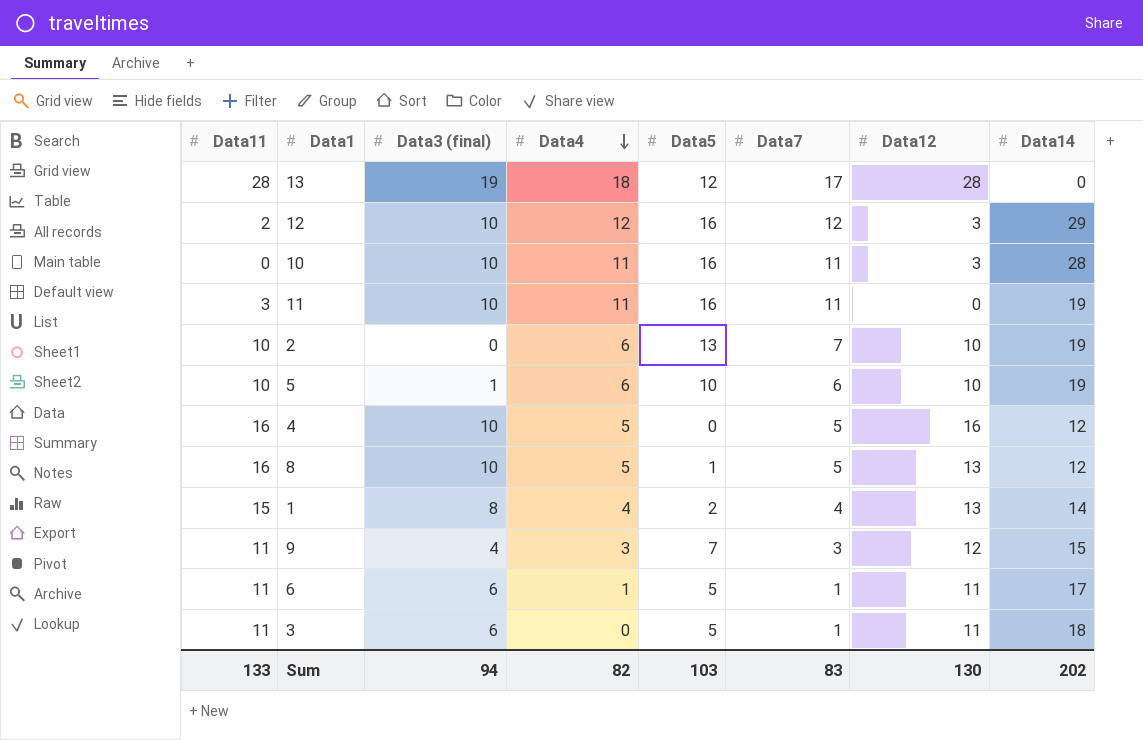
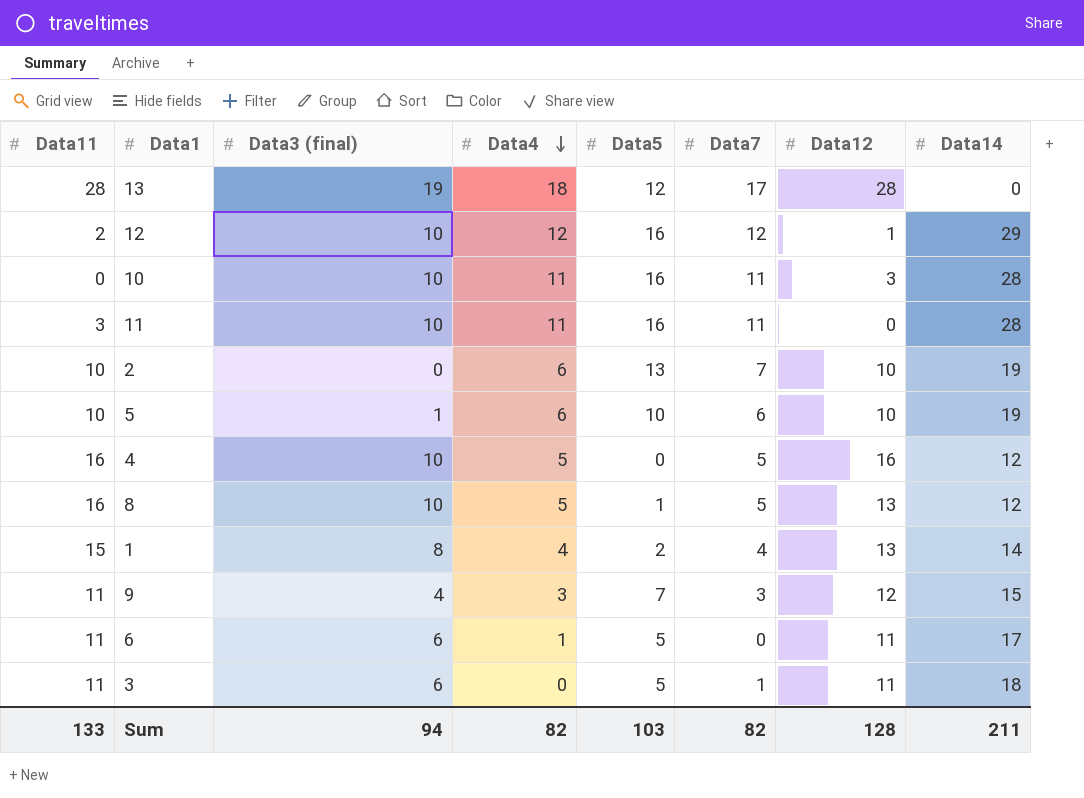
12 | Data12: 3 -> 1
11 | Data14: 19 -> 28
6 | Data7: 1 -> 0
Sum | Data7: 83 -> 82
Sum | Data12: 130 -> 128
Sum | Data14: 202 -> 211

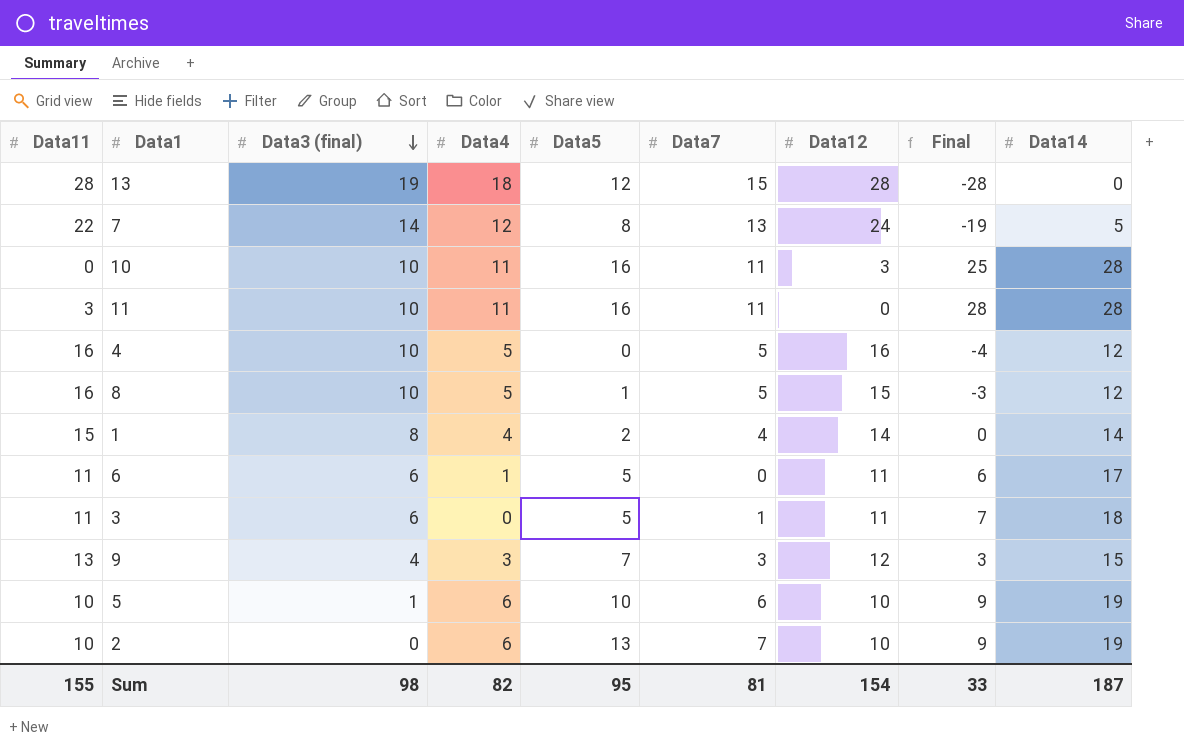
row order: Data4 descending -> Data3 (final) descending
column Final | formula: none -> [Data14] - [Data12]
row 12: 2 | 10 | 12 | 16 | 12 | 1 | 29 -> none
13 | Data7: 17 -> 15
row 7: none -> 22 | 14 | 12 | 8 | 13 | 24 | -19 | 5
8 | Data12: 13 -> 15
1 | Data12: 13 -> 14
9 | Data11: 11 -> 13
Sum | Data11: 133 -> 155
Sum | Data3 (final): 94 -> 98
Sum | Data5: 103 -> 95
Sum | Data7: 82 -> 81
Sum | Data12: 128 -> 154
Sum | Data14: 211 -> 187

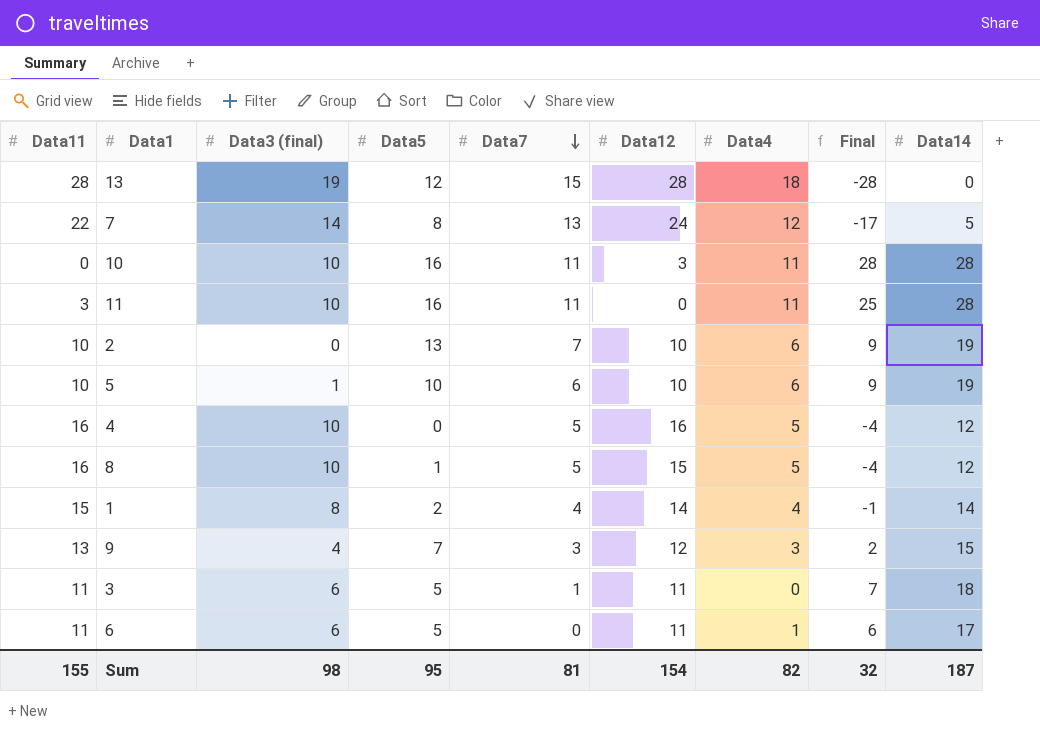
row order: Data3 (final) descending -> Data7 descending
column Data4 | position: 4 -> 7
column Final | formula: [Data14] - [Data12] -> [Data14] - [Data11]
Sum | Final: 33 -> 32

